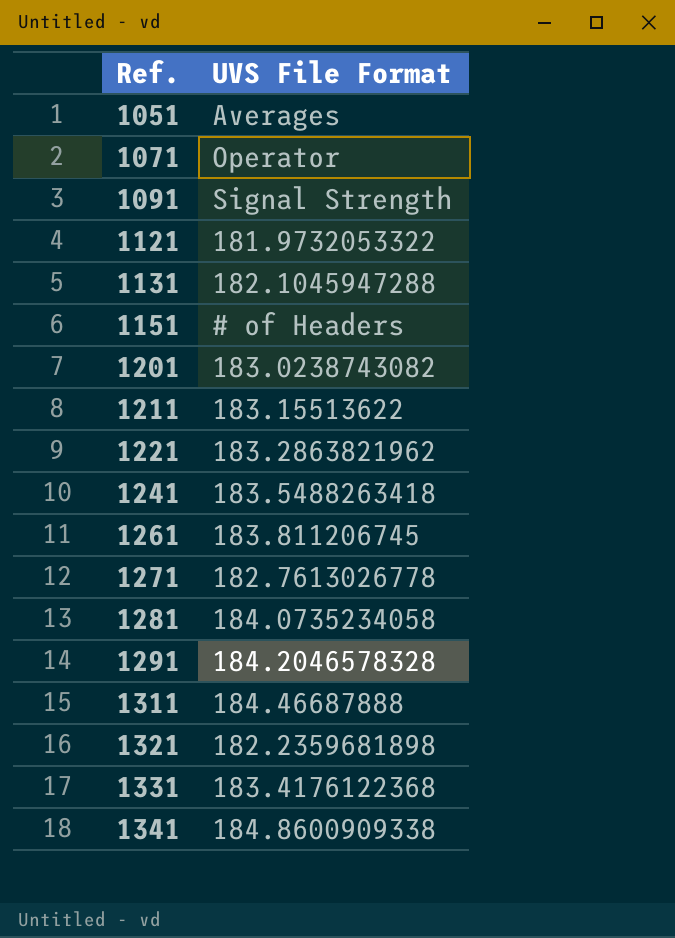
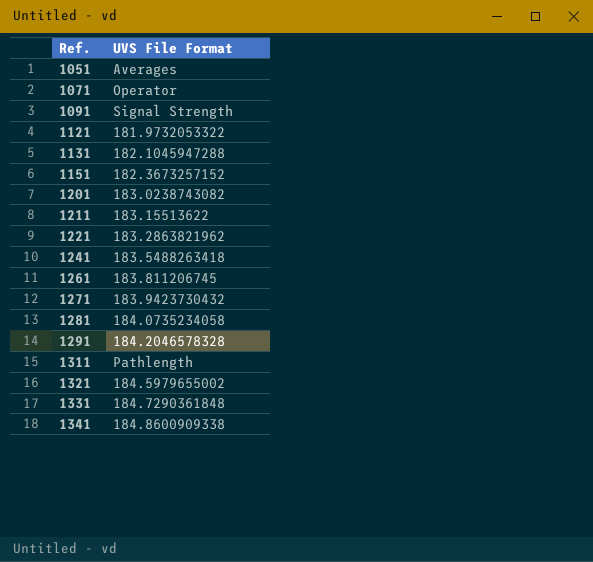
1151 | UVS File Format: # of Headers -> 182.3673257152
1271 | UVS File Format: 182.7613026778 -> 183.9423730432
1311 | UVS File Format: 184.46687888 -> Pathlength
1321 | UVS File Format: 182.2359681898 -> 184.5979655002
1331 | UVS File Format: 183.4176122368 -> 184.7290361848

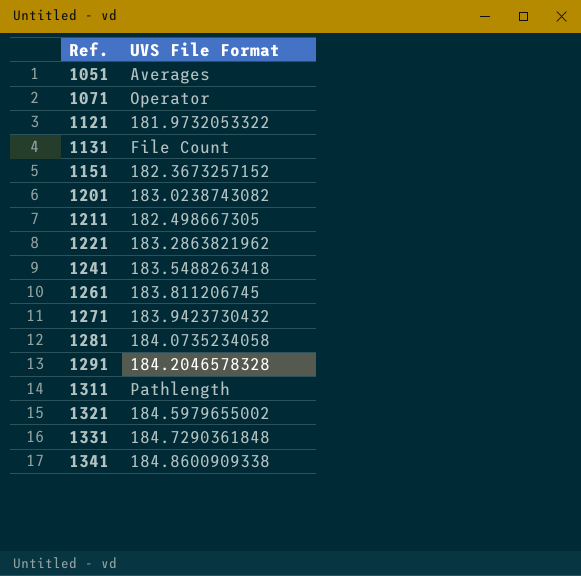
row 1091: Signal Strength -> none
1131 | UVS File Format: 182.1045947288 -> File Count
1211 | UVS File Format: 183.15513622 -> 182.498667305

